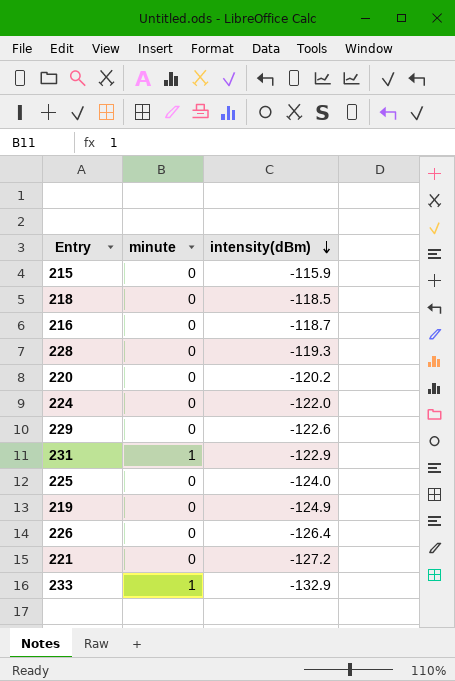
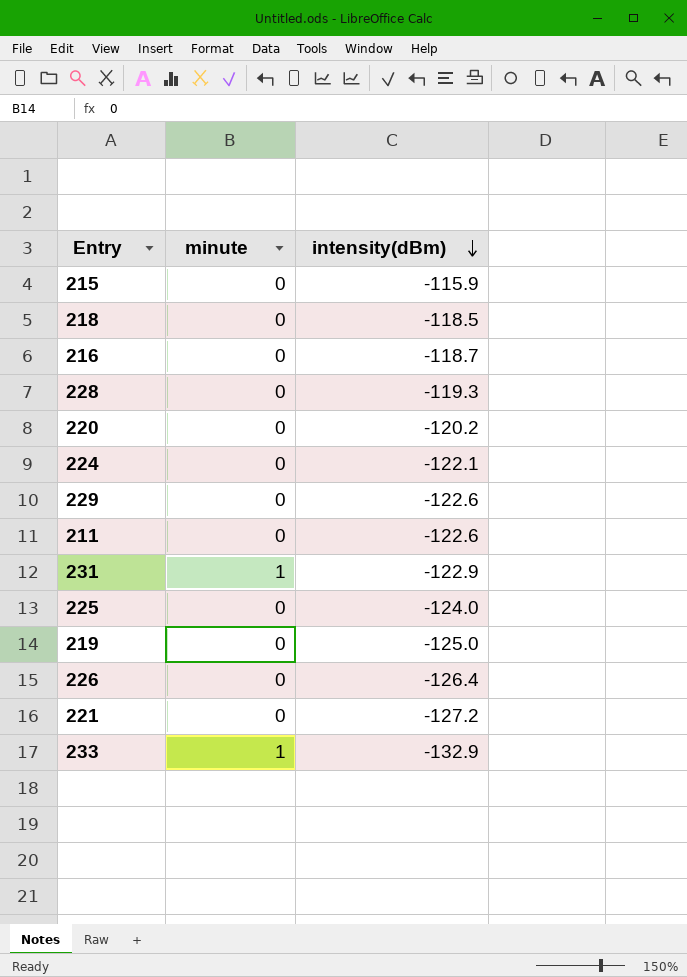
224 | intensity(dBm): -122.0 -> -122.1
row 211: none -> 0 | -122.6
219 | intensity(dBm): -124.9 -> -125.0

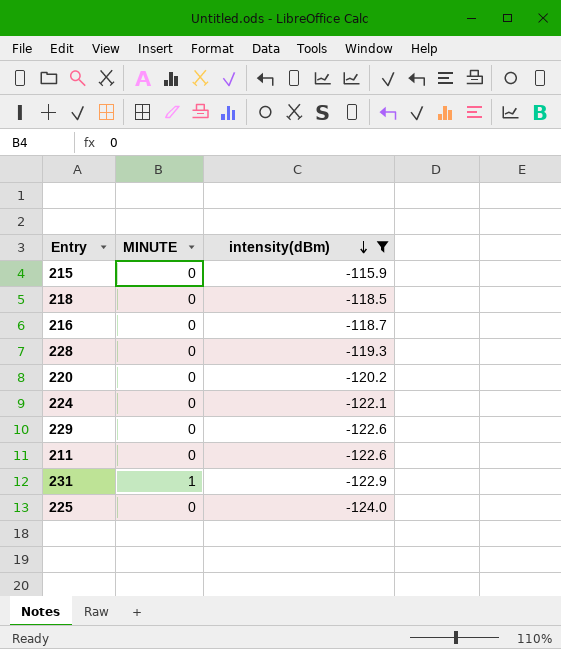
filter: none -> intensity(dBm) >= -124.0
column name: minute -> MINUTE

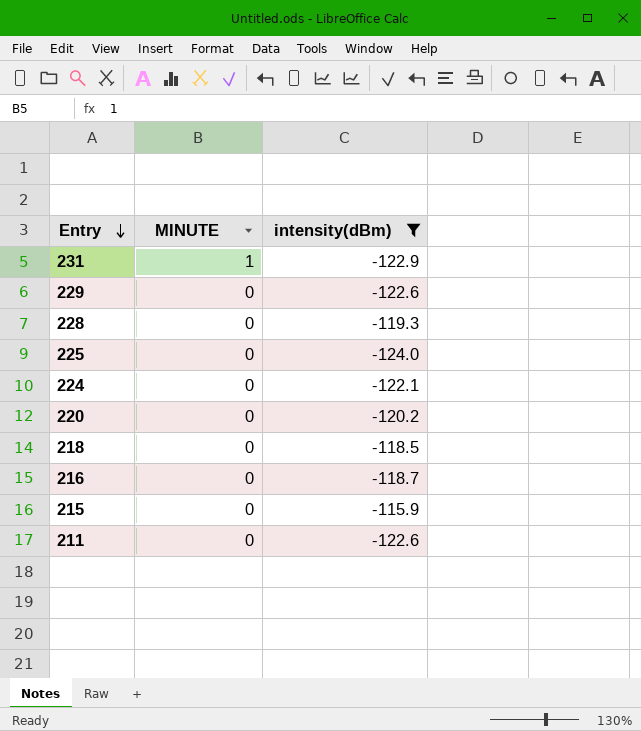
row order: intensity(dBm) descending -> Entry descending

